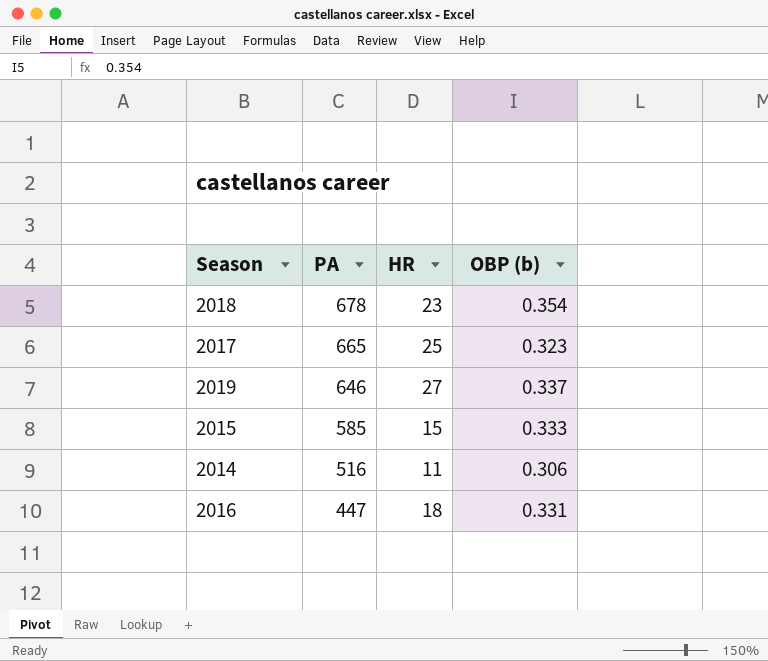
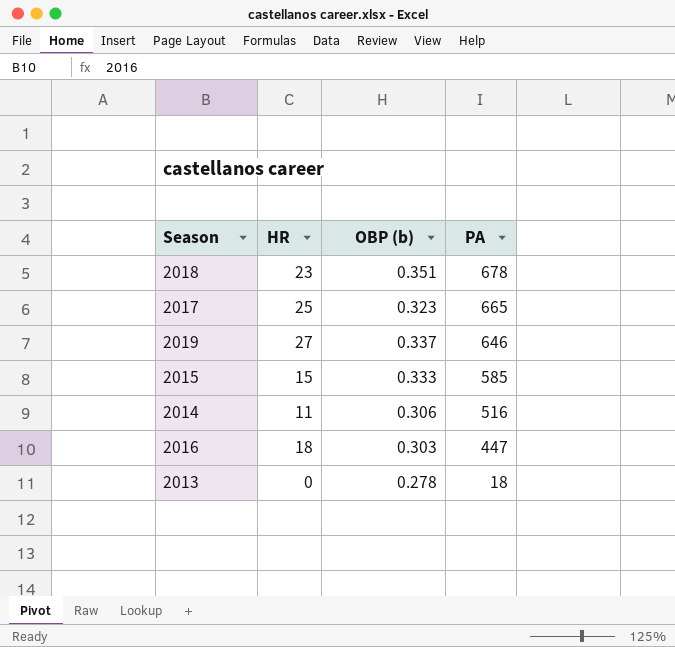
column PA | position: 2 -> 4
2018 | OBP (b): 0.354 -> 0.351
2016 | OBP (b): 0.331 -> 0.303
row 2013: none -> 0 | 0.278 | 18

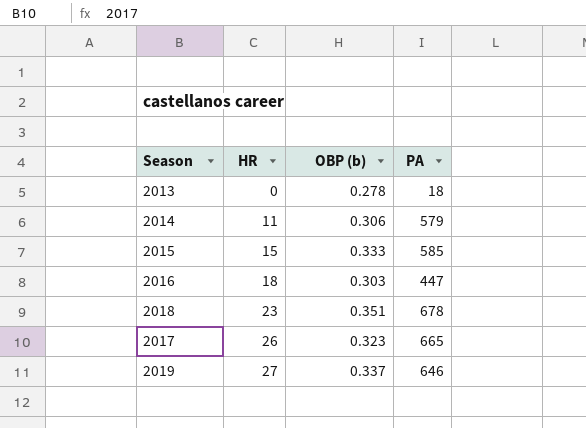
row order: PA descending -> HR ascending
2014 | PA: 516 -> 579
2017 | HR: 25 -> 26

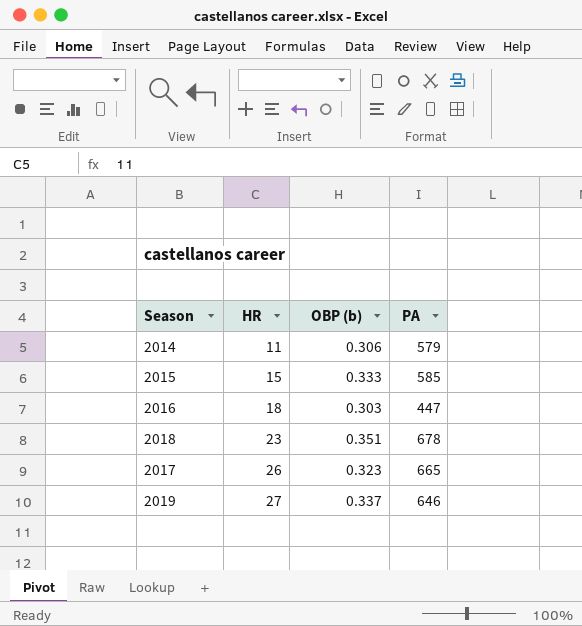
row 2013: 0 | 0.278 | 18 -> none

